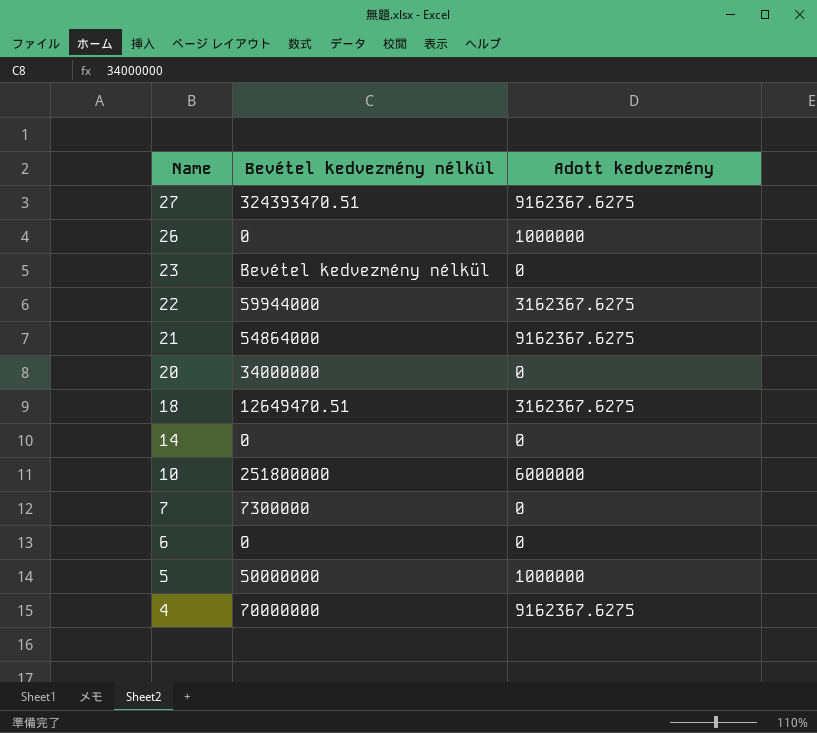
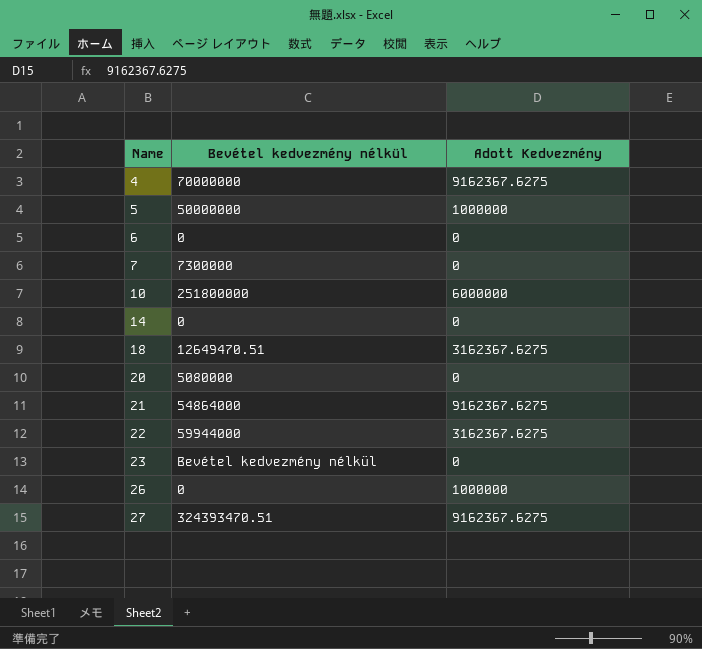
row order: Name descending -> Name ascending
column name: Adott kedvezmény -> Adott Kedvezmény
20 | Bevétel kedvezmény nélkül: 34000000 -> 5080000

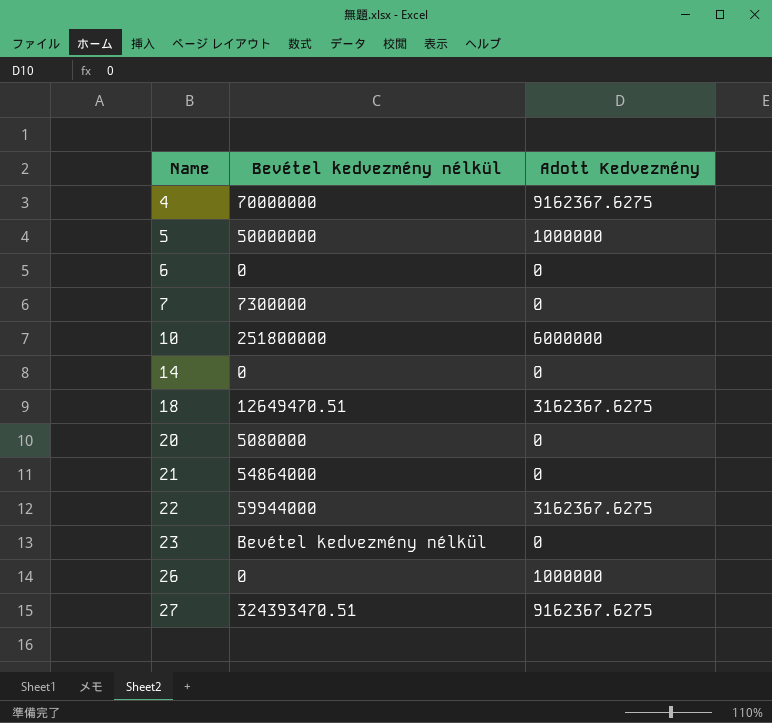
21 | Adott Kedvezmény: 9162367.6275 -> 0

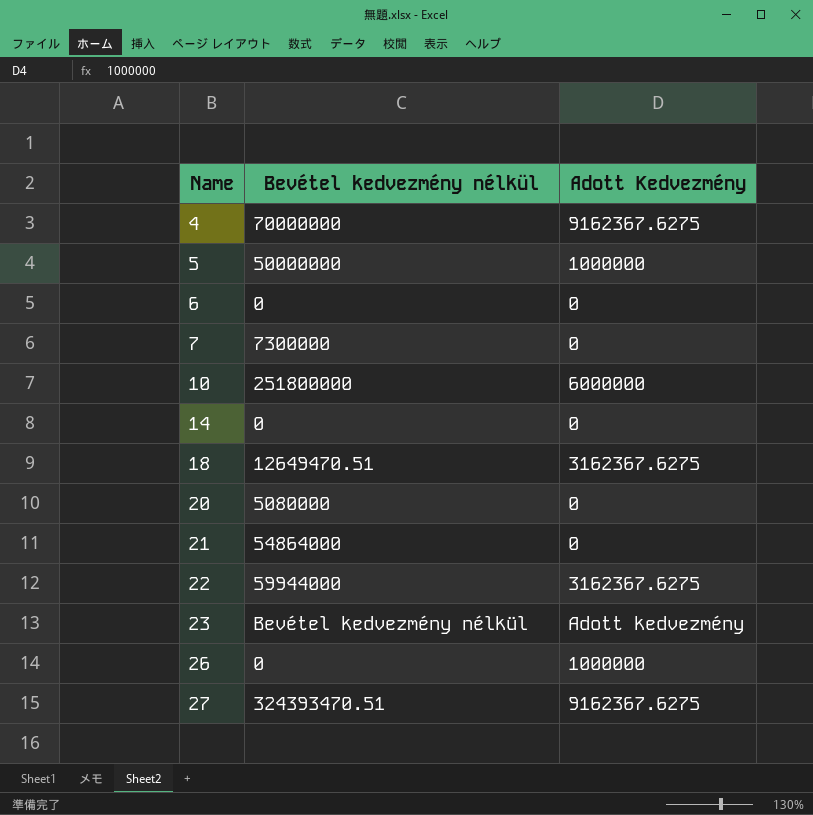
23 | Adott Kedvezmény: 0 -> Adott kedvezmény

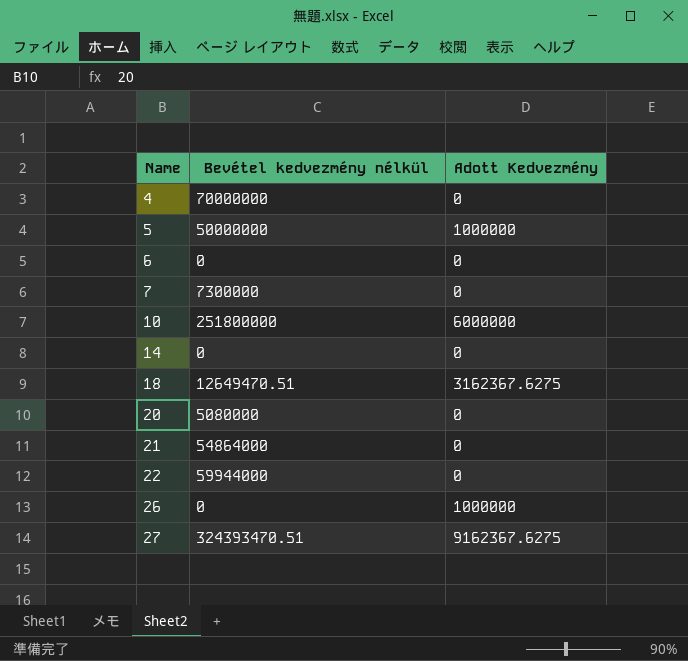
row 23: Bevétel kedvezmény nélkül | Adott kedvezmény -> none
4 | Adott Kedvezmény: 9162367.6275 -> 0
22 | Adott Kedvezmény: 3162367.6275 -> 0

